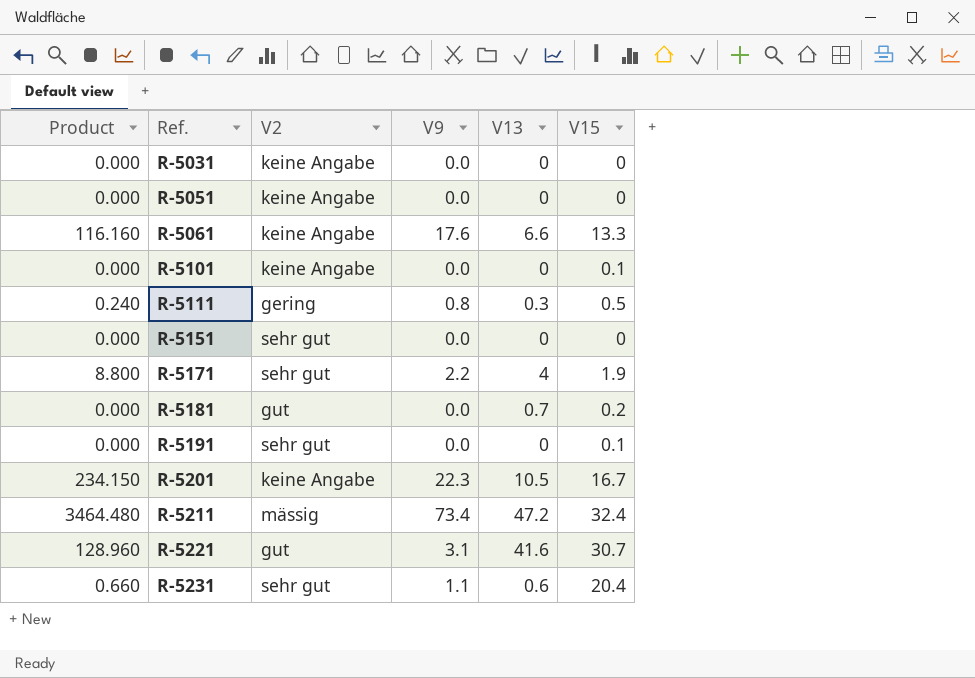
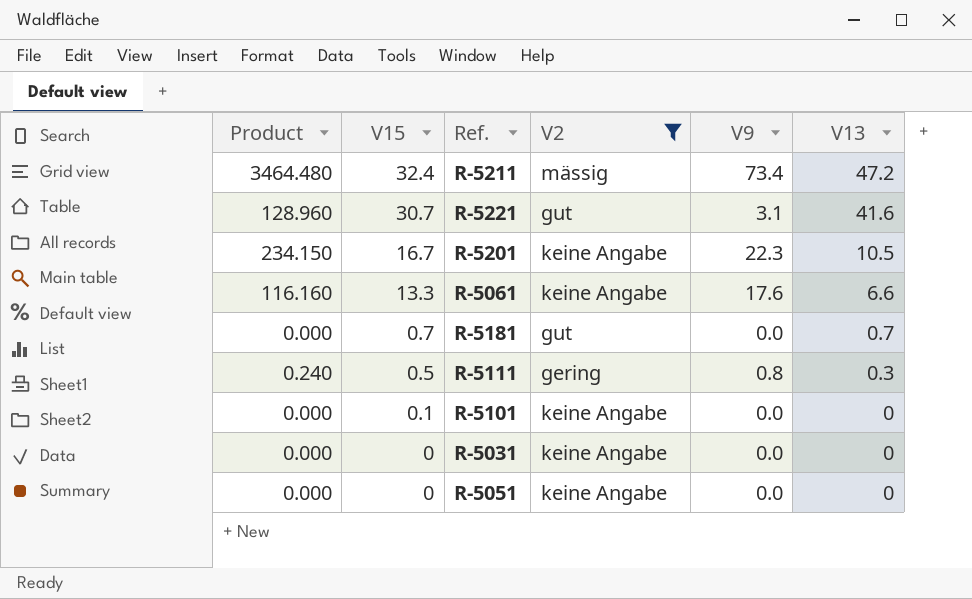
filter: none -> V2 != sehr gut
row order: Ref. ascending -> V15 descending
column V15 | position: 6 -> 2
R-5181 | V15: 0.2 -> 0.7

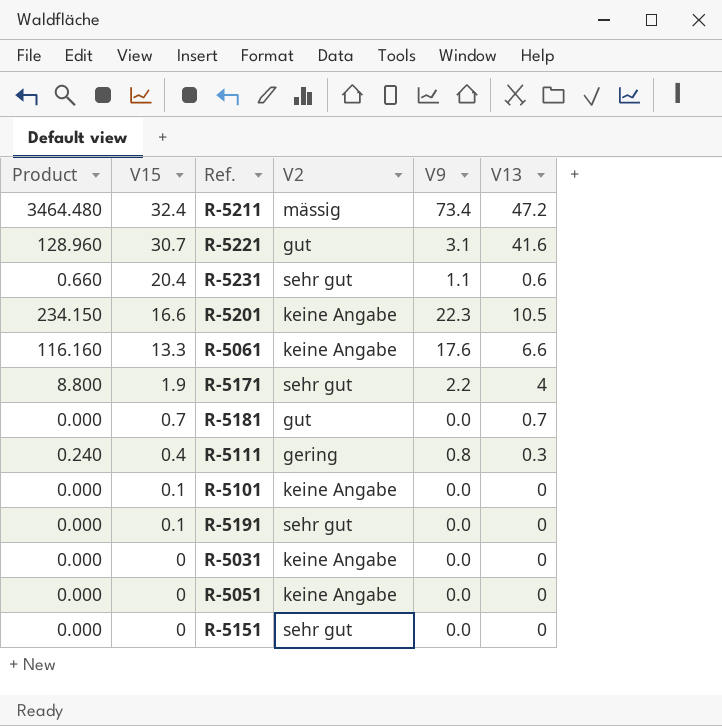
filter: V2 != sehr gut -> none
R-5201 | V15: 16.7 -> 16.6
R-5111 | V15: 0.5 -> 0.4

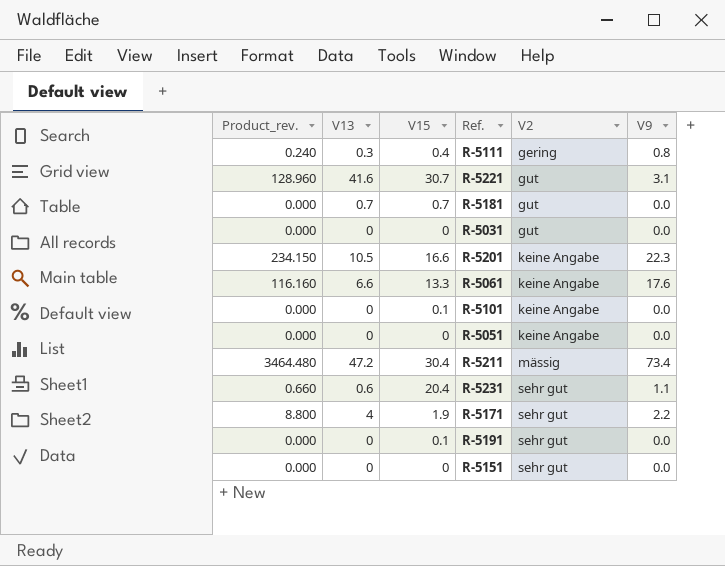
row order: V15 descending -> V2 ascending
column name: Product -> Product_rev.
column V13 | position: 6 -> 2
R-5031 | V2: keine Angabe -> gut
R-5211 | V15: 32.4 -> 30.4

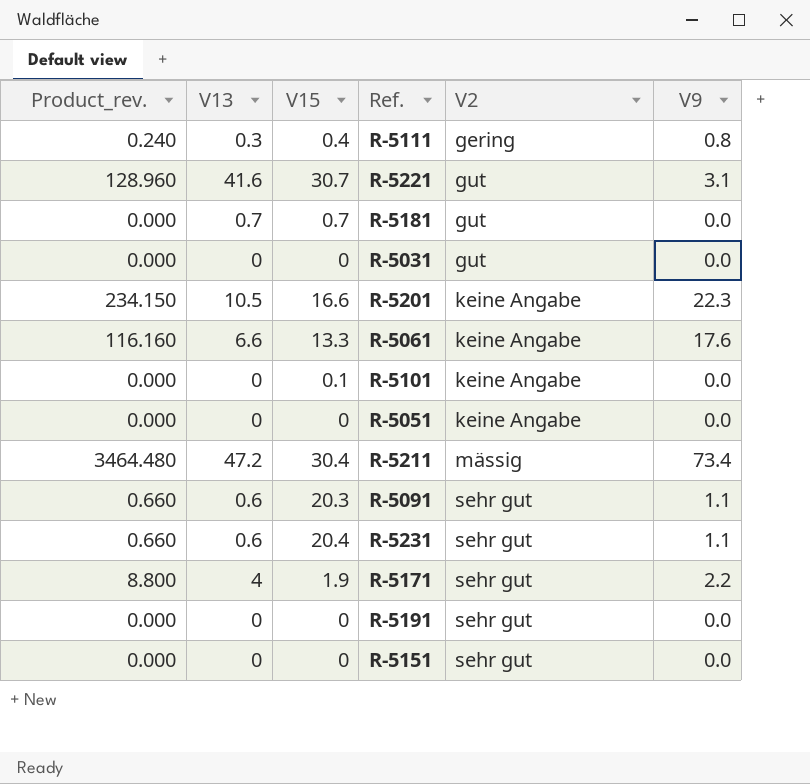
row R-5091: none -> 0.660 | 0.6 | 20.3 | sehr gut | 1.1
R-5191 | V15: 0.1 -> 0

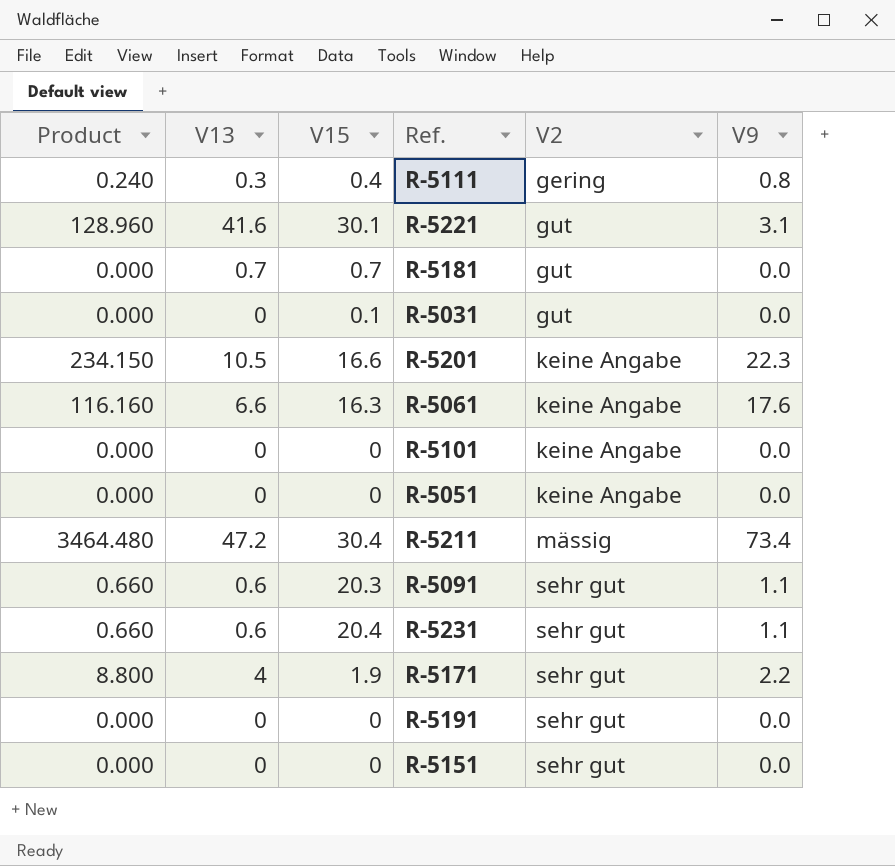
column name: Product_rev. -> Product
R-5221 | V15: 30.7 -> 30.1
R-5031 | V15: 0 -> 0.1
R-5061 | V15: 13.3 -> 16.3
R-5101 | V15: 0.1 -> 0

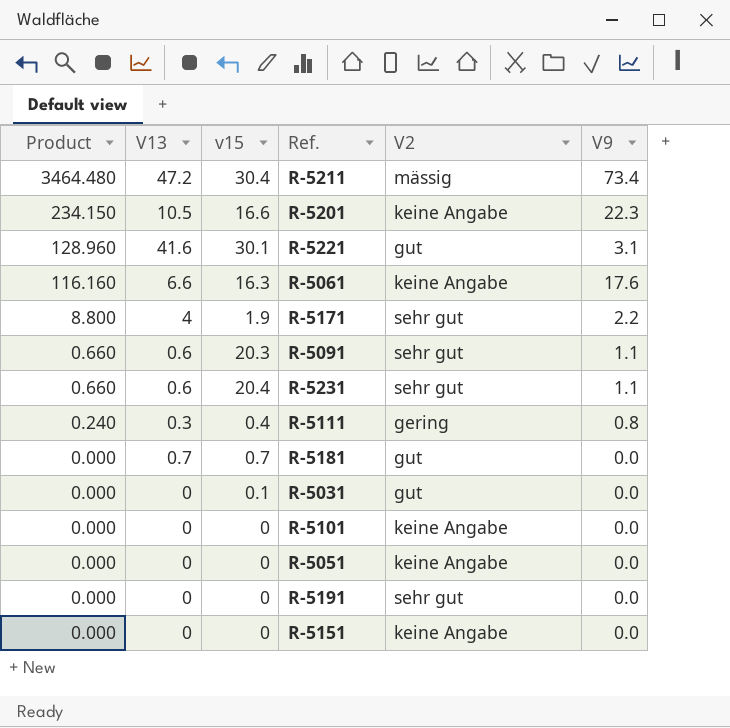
row order: V2 ascending -> Product descending
column name: V15 -> v15
R-5151 | V2: sehr gut -> keine Angabe

